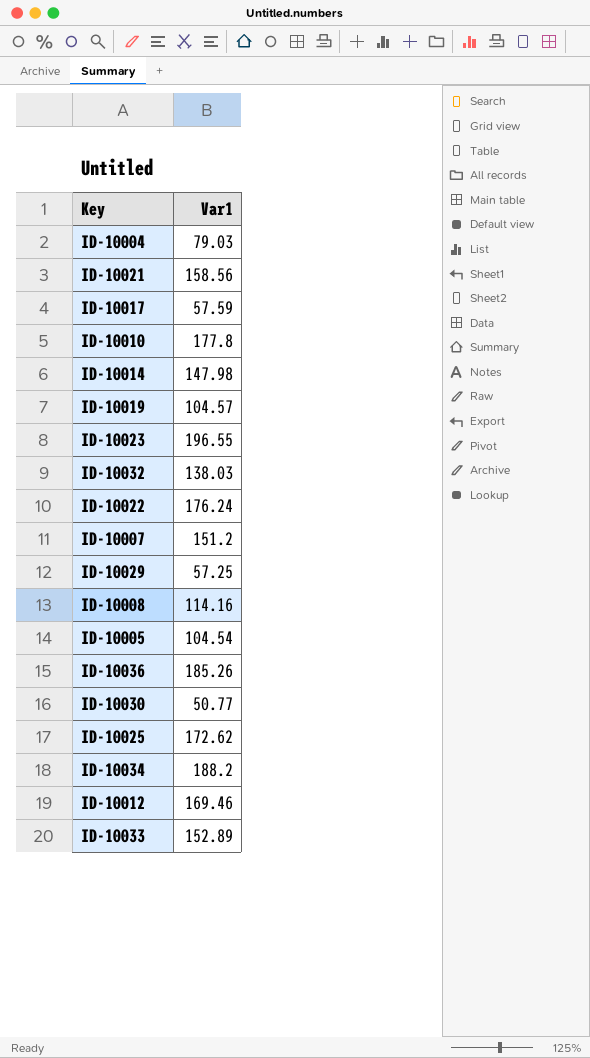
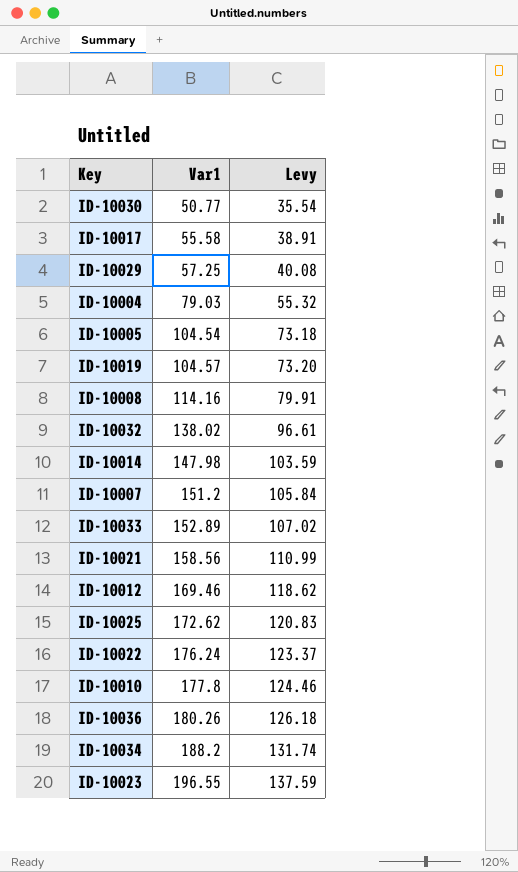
row order: none -> Var1 ascending
column Levy | formula: none -> [Var1] * 0.7
ID-10017 | Var1: 57.59 -> 55.58
ID-10032 | Var1: 138.03 -> 138.02
ID-10036 | Var1: 185.26 -> 180.26

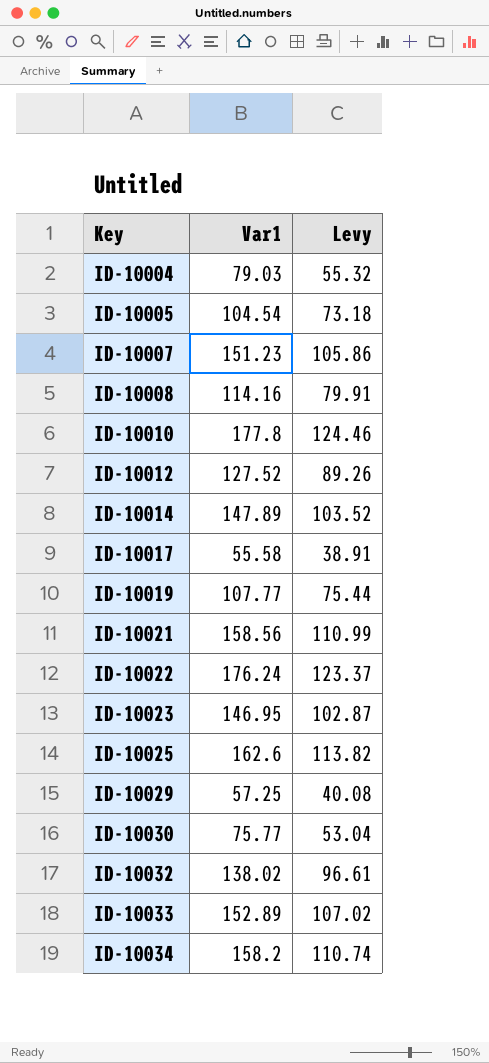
row order: Var1 ascending -> Key ascending
row ID-10036: 180.26 | 126.18 -> none
ID-10007 | Var1: 151.2 -> 151.23
ID-10007 | Levy: 105.84 -> 105.86
ID-10012 | Var1: 169.46 -> 127.52
ID-10012 | Levy: 118.62 -> 89.26
ID-10014 | Var1: 147.98 -> 147.89
ID-10014 | Levy: 103.59 -> 103.52
ID-10019 | Var1: 104.57 -> 107.77
ID-10019 | Levy: 73.20 -> 75.44
ID-10023 | Var1: 196.55 -> 146.95
ID-10023 | Levy: 137.59 -> 102.87
ID-10025 | Var1: 172.62 -> 162.6
ID-10025 | Levy: 120.83 -> 113.82
ID-10030 | Var1: 50.77 -> 75.77
ID-10030 | Levy: 35.54 -> 53.04
ID-10034 | Var1: 188.2 -> 158.2
ID-10034 | Levy: 131.74 -> 110.74

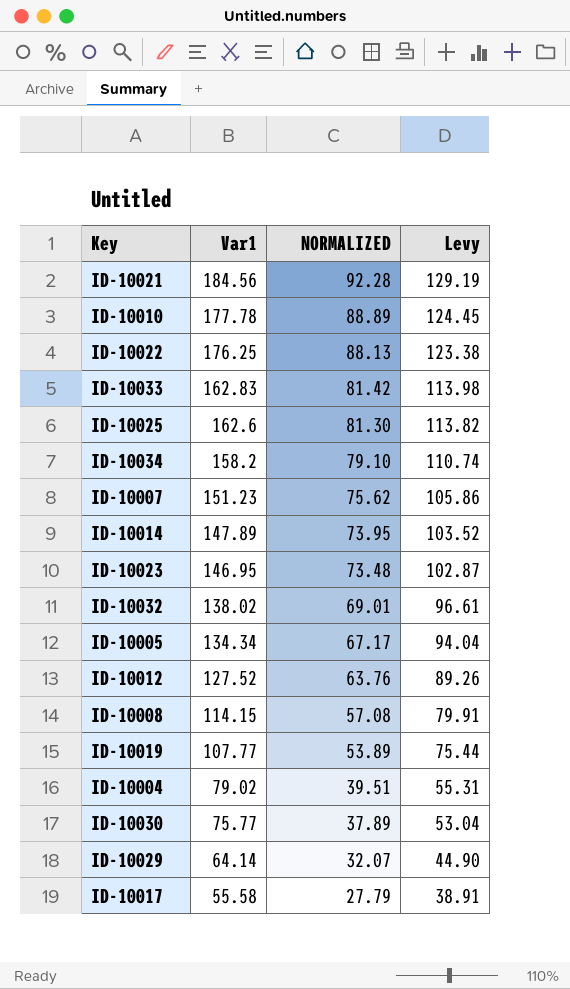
row order: Key ascending -> Var1 descending
column NORMALIZED | formula: none -> [Var1] * 0.5
ID-10021 | Var1: 158.56 -> 184.56
ID-10021 | Levy: 110.99 -> 129.19
ID-10010 | Var1: 177.8 -> 177.78
ID-10010 | Levy: 124.46 -> 124.45
ID-10022 | Var1: 176.24 -> 176.25
ID-10022 | Levy: 123.37 -> 123.38
ID-10033 | Var1: 152.89 -> 162.83
ID-10033 | Levy: 107.02 -> 113.98
ID-10005 | Var1: 104.54 -> 134.34
ID-10005 | Levy: 73.18 -> 94.04
ID-10008 | Var1: 114.16 -> 114.15
ID-10004 | Var1: 79.03 -> 79.02
ID-10004 | Levy: 55.32 -> 55.31
ID-10029 | Var1: 57.25 -> 64.14
ID-10029 | Levy: 40.08 -> 44.90

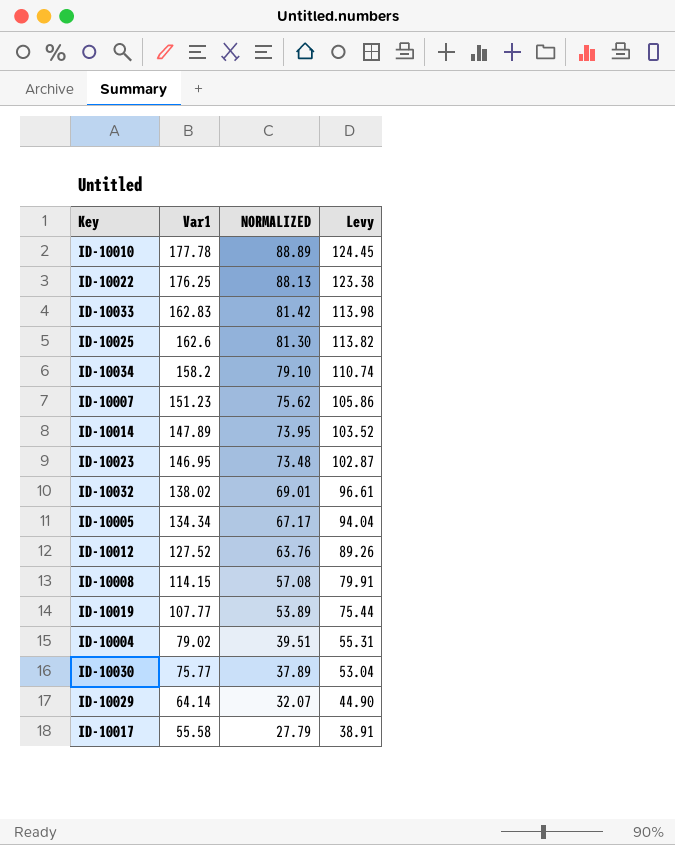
row ID-10021: 184.56 | 92.28 | 129.19 -> none

